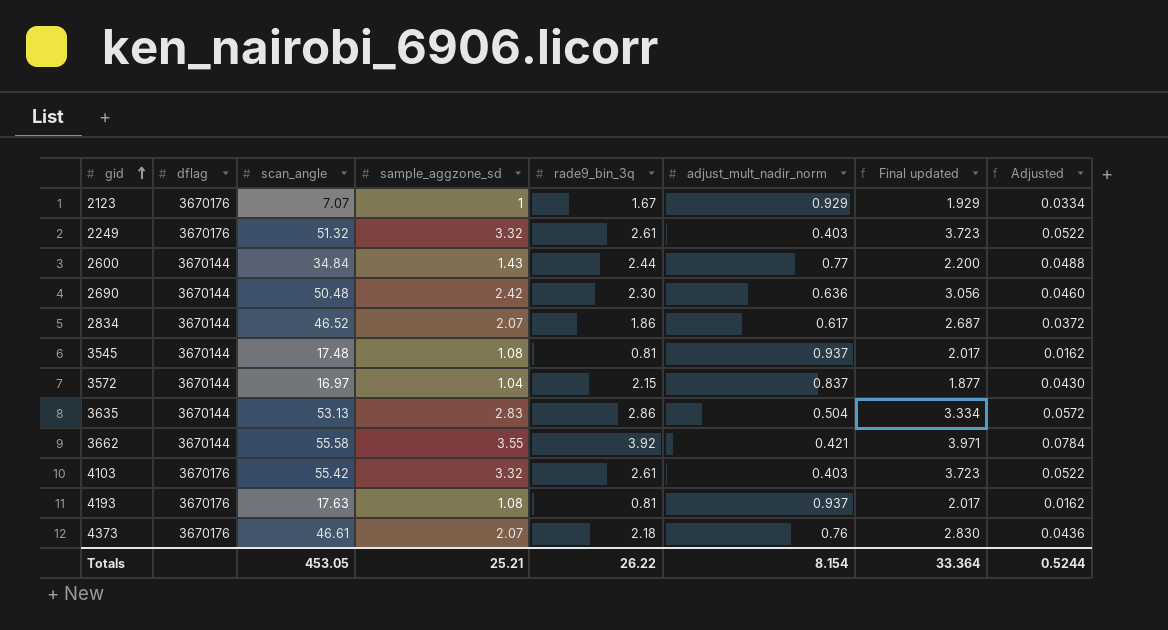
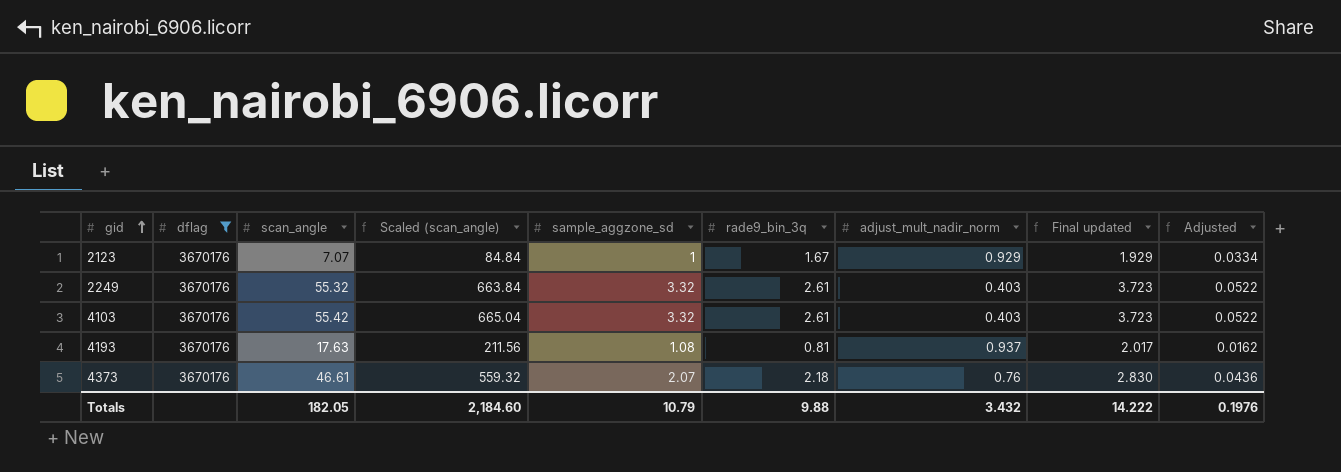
filter: none -> dflag = 3670176
column Scaled (scan_angle) | formula: none -> [scan_angle] * 12
2249 | scan_angle: 51.32 -> 55.32
Totals | scan_angle: 453.05 -> 182.05
Totals | sample_aggzone_sd: 25.21 -> 10.79
Totals | rade9_bin_3q: 26.22 -> 9.88
Totals | adjust_mult_nadir_norm: 8.154 -> 3.432
Totals | Final updated: 33.364 -> 14.222
Totals | Adjusted: 0.5244 -> 0.1976

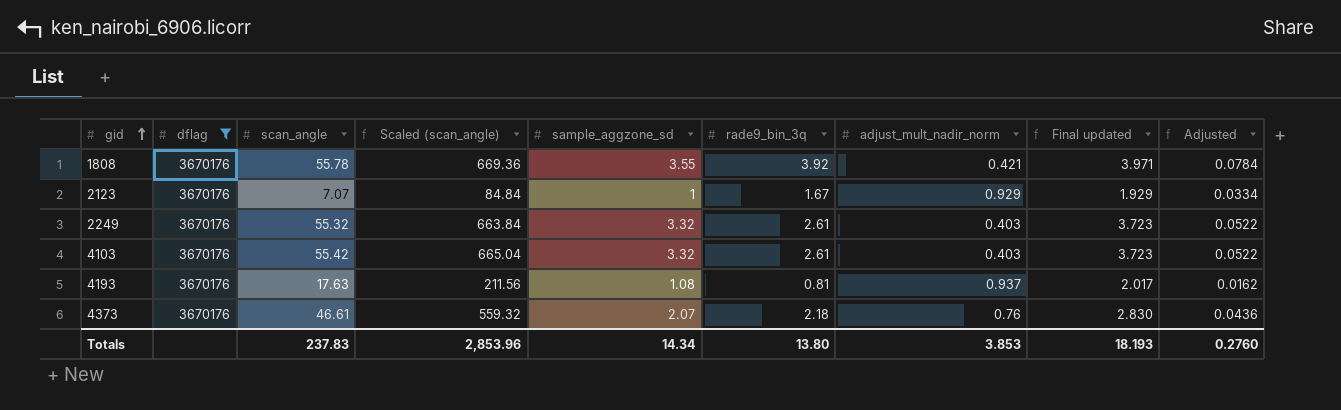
row 1808: none -> 3670176 | 55.78 | 669.36 | 3.55 | 3.92 | 0.421 | 3.971 | 0.0784
Totals | scan_angle: 182.05 -> 237.83
Totals | Scaled (scan_angle): 2,184.60 -> 2,853.96
Totals | sample_aggzone_sd: 10.79 -> 14.34
Totals | rade9_bin_3q: 9.88 -> 13.80
Totals | adjust_mult_nadir_norm: 3.432 -> 3.853
Totals | Final updated: 14.222 -> 18.193
Totals | Adjusted: 0.1976 -> 0.2760

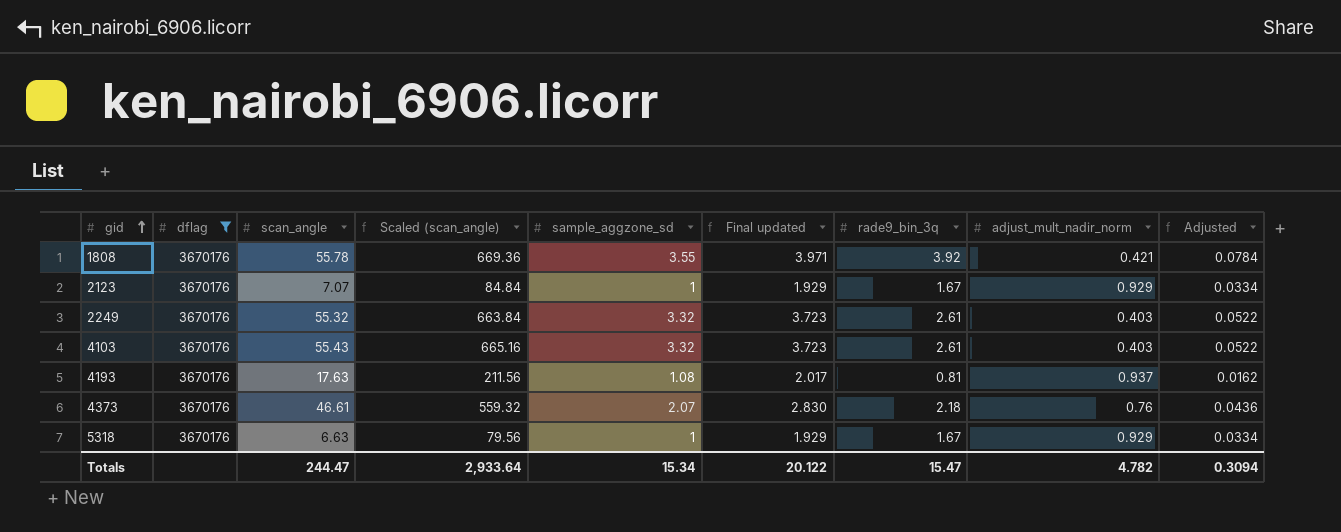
column Final updated | position: 8 -> 6
4103 | scan_angle: 55.42 -> 55.43
4103 | Scaled (scan_angle): 665.04 -> 665.16
row 5318: none -> 3670176 | 6.63 | 79.56 | 1 | 1.929 | 1.67 | 0.929 | 0.0334
Totals | scan_angle: 237.83 -> 244.47
Totals | Scaled (scan_angle): 2,853.96 -> 2,933.64
Totals | sample_aggzone_sd: 14.34 -> 15.34
Totals | Final updated: 18.193 -> 20.122
Totals | rade9_bin_3q: 13.80 -> 15.47
Totals | adjust_mult_nadir_norm: 3.853 -> 4.782
Totals | Adjusted: 0.2760 -> 0.3094

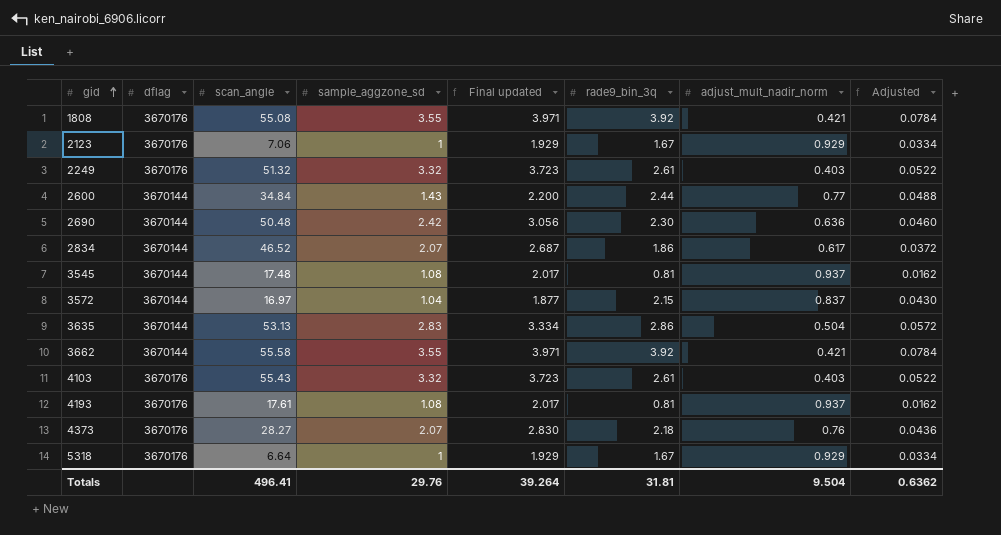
filter: dflag = 3670176 -> none
column Scaled (scan_angle) | formula: [scan_angle] * 12 -> none
1808 | scan_angle: 55.78 -> 55.08
2123 | scan_angle: 7.07 -> 7.06
2249 | scan_angle: 55.32 -> 51.32
4193 | scan_angle: 17.63 -> 17.61
4373 | scan_angle: 46.61 -> 28.27
5318 | scan_angle: 6.63 -> 6.64
Totals | scan_angle: 244.47 -> 496.41
Totals | sample_aggzone_sd: 15.34 -> 29.76
Totals | Final updated: 20.122 -> 39.264
Totals | rade9_bin_3q: 15.47 -> 31.81
Totals | adjust_mult_nadir_norm: 4.782 -> 9.504
Totals | Adjusted: 0.3094 -> 0.6362

